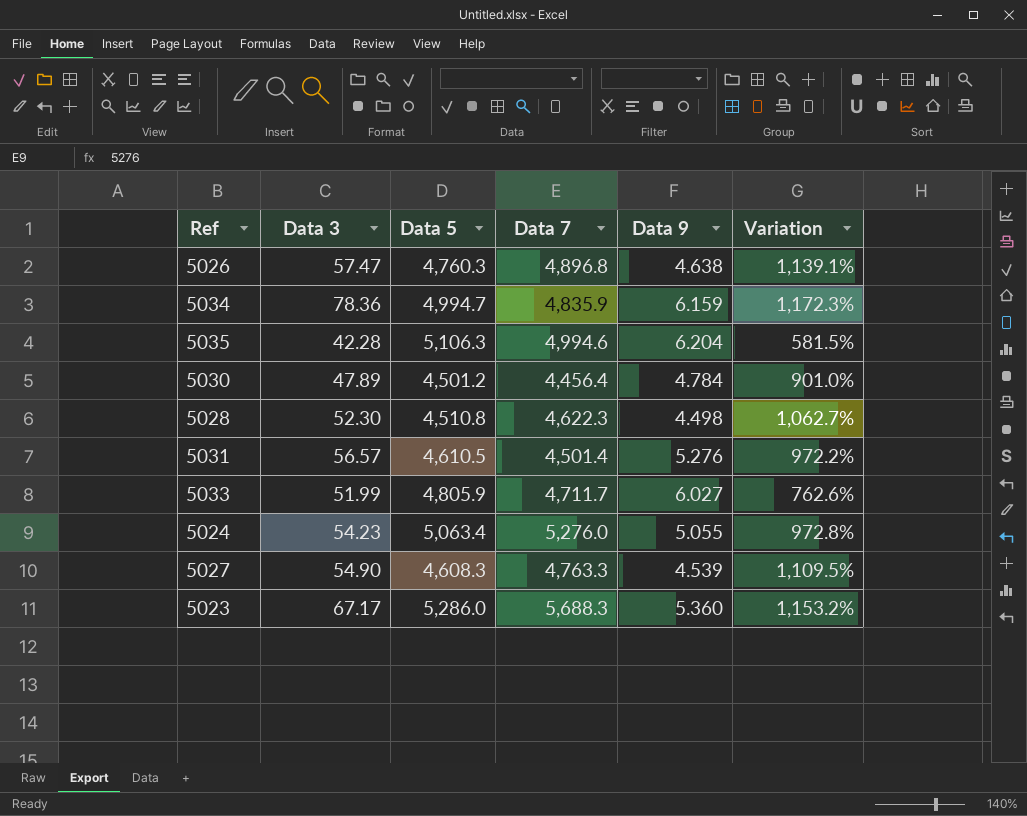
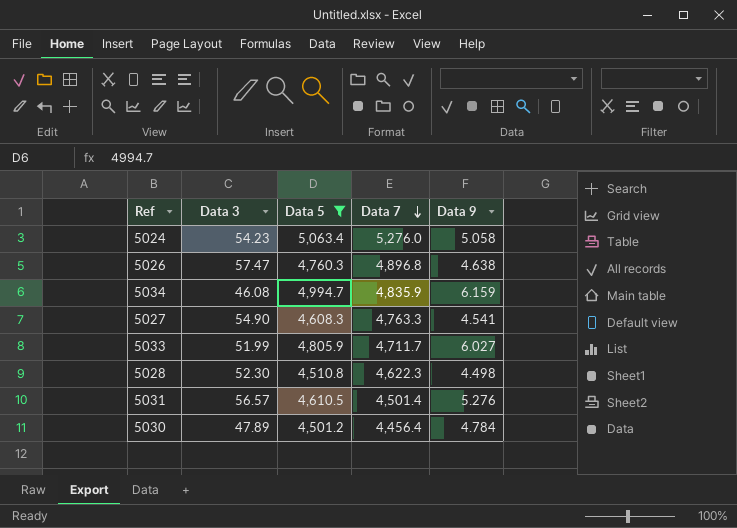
filter: none -> Data 5 <= 5,063.4
row order: none -> Data 7 descending
column Variation | formula: ([Data 3] - [Data 9]) / [Data 9] -> none
5024 | Data 9: 5.055 -> 5.058
5034 | Data 3: 78.36 -> 46.08
5027 | Data 9: 4.539 -> 4.541

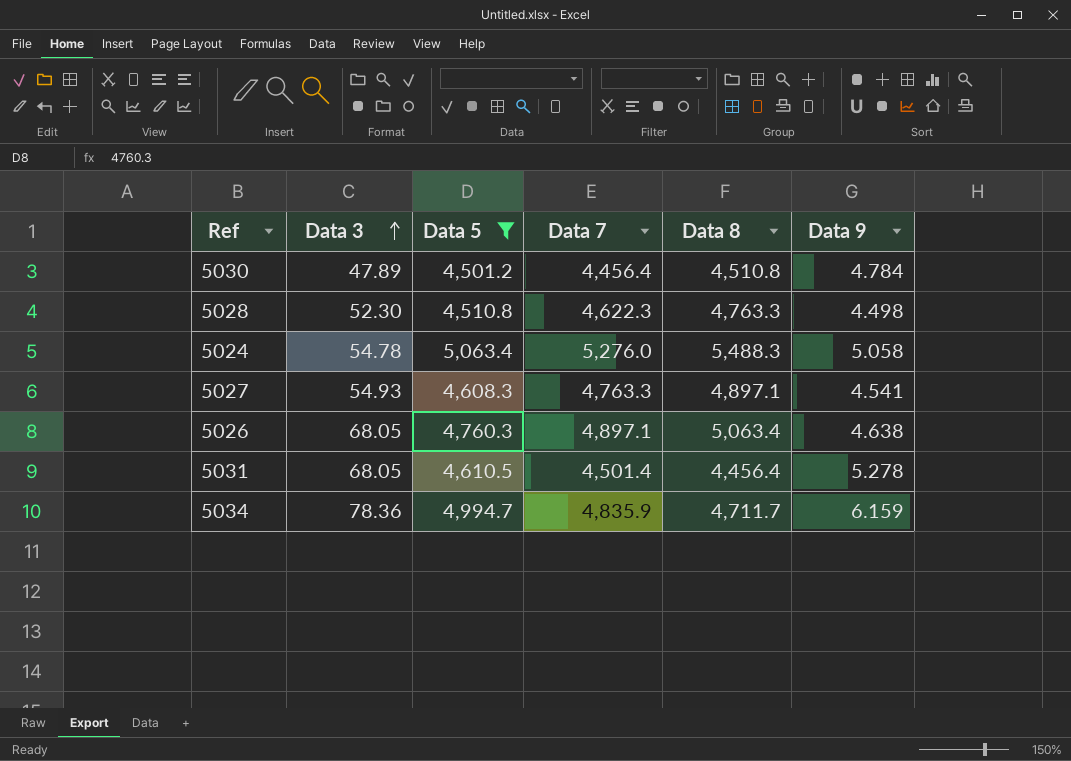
row order: Data 7 descending -> Data 3 ascending
column Data 8 | position: none -> 5
row 5033: 51.99 | 4,805.9 | 4,711.7 | 6.027 -> none
5024 | Data 3: 54.23 -> 54.78
5027 | Data 3: 54.90 -> 54.93
5026 | Data 3: 57.47 -> 68.05
5026 | Data 7: 4,896.8 -> 4,897.1
5031 | Data 3: 56.57 -> 68.05
5031 | Data 9: 5.276 -> 5.278
5034 | Data 3: 46.08 -> 78.36

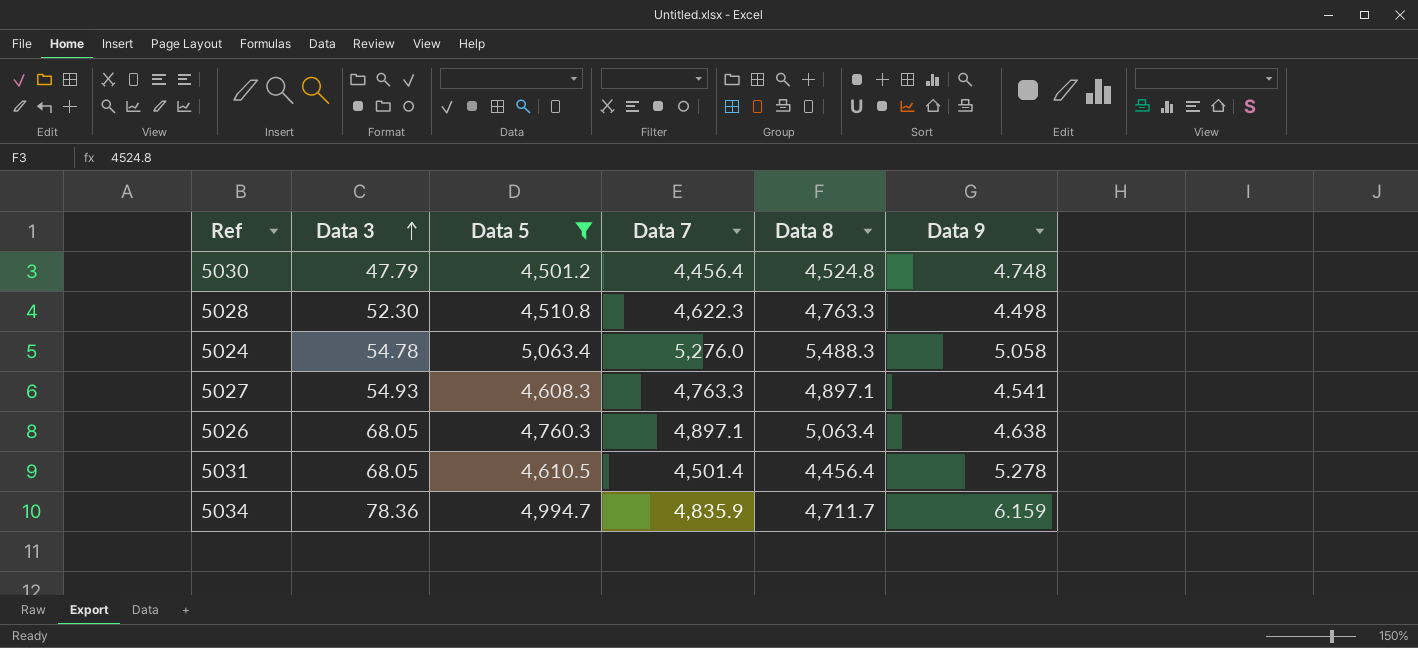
5030 | Data 3: 47.89 -> 47.79
5030 | Data 8: 4,510.8 -> 4,524.8
5030 | Data 9: 4.784 -> 4.748

